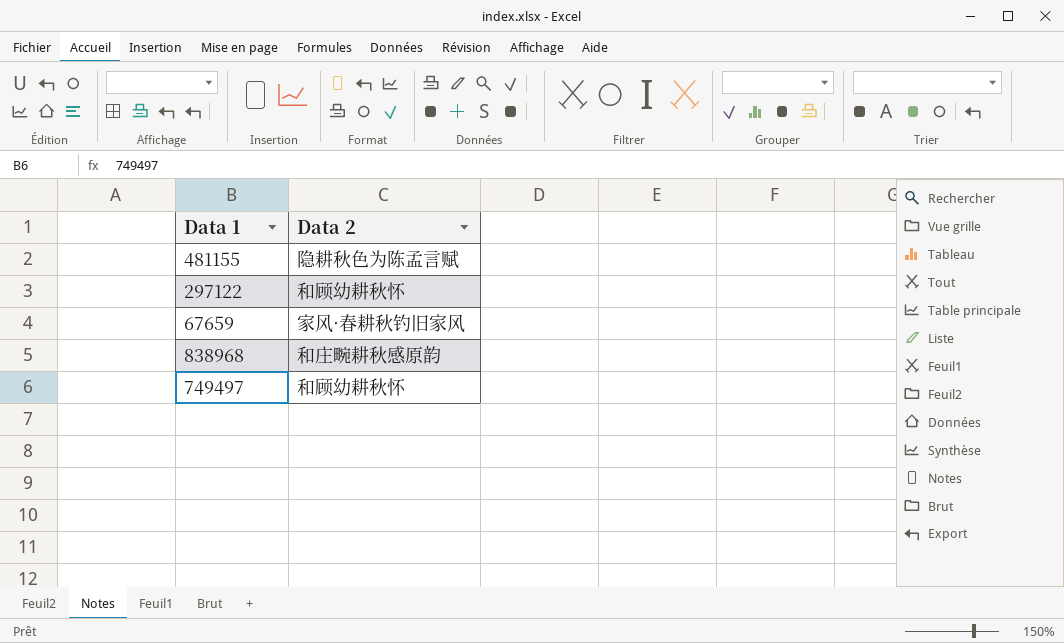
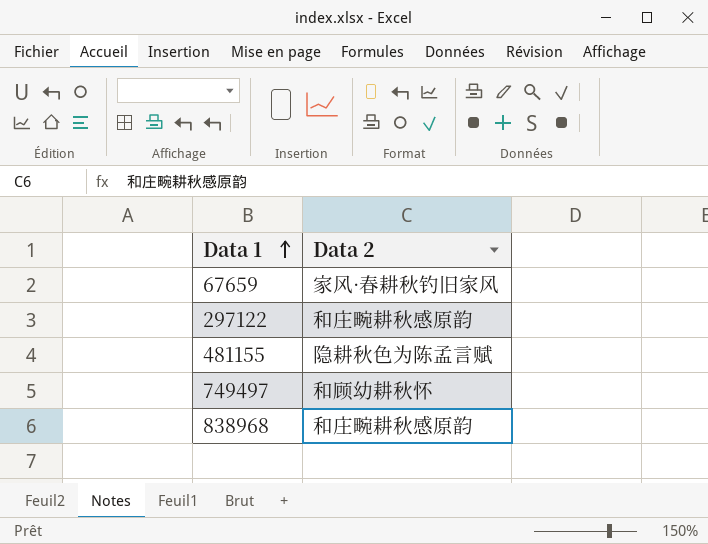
row order: none -> Data 1 ascending
297122 | Data 2: 和顾幼耕秋怀 -> 和庄畹耕秋感原韵

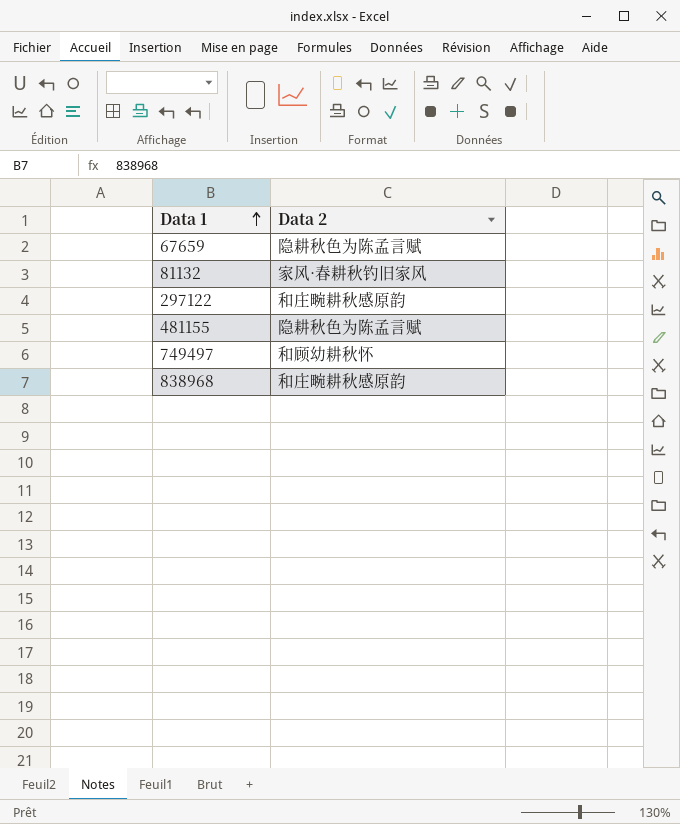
67659 | Data 2: 家风·春耕秋钓旧家风 -> 隐耕秋色为陈孟言赋
row 81132: none -> 家风·春耕秋钓旧家风

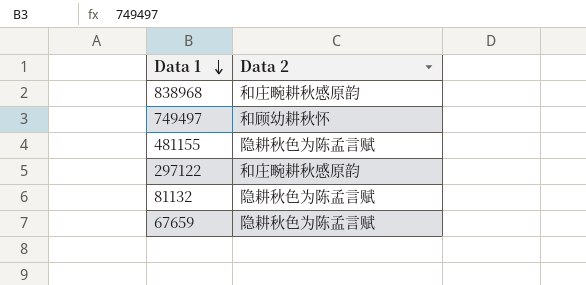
row order: Data 1 ascending -> Data 1 descending
81132 | Data 2: 家风·春耕秋钓旧家风 -> 隐耕秋色为陈孟言赋

